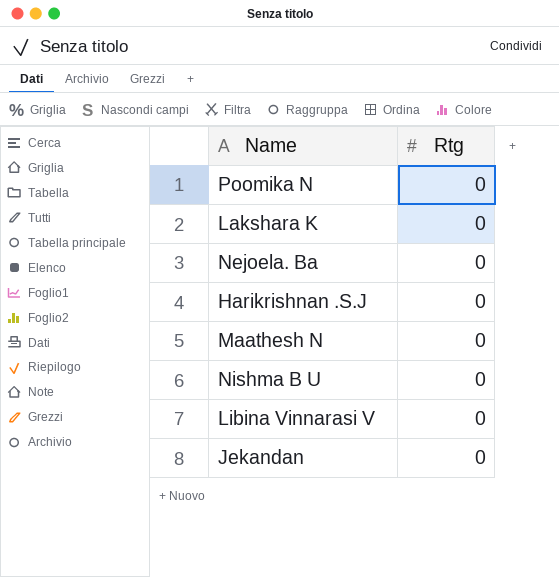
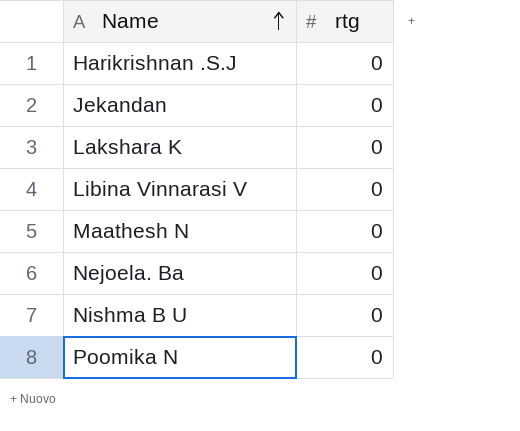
row order: none -> Name ascending
column name: Rtg -> rtg

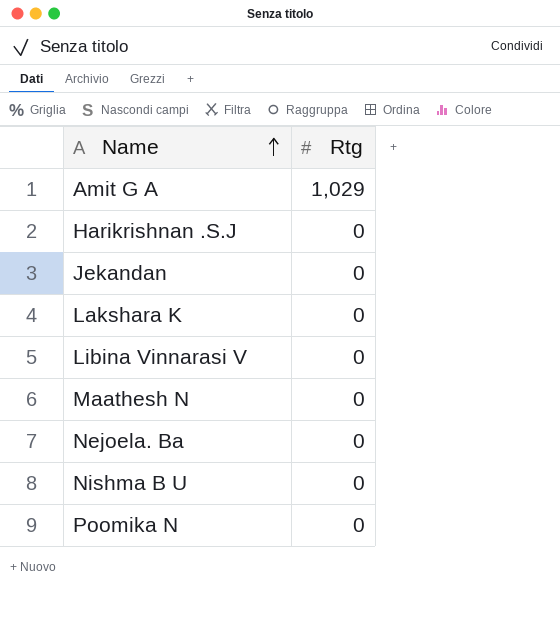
column name: rtg -> Rtg
row Amit G A: none -> 1,029

